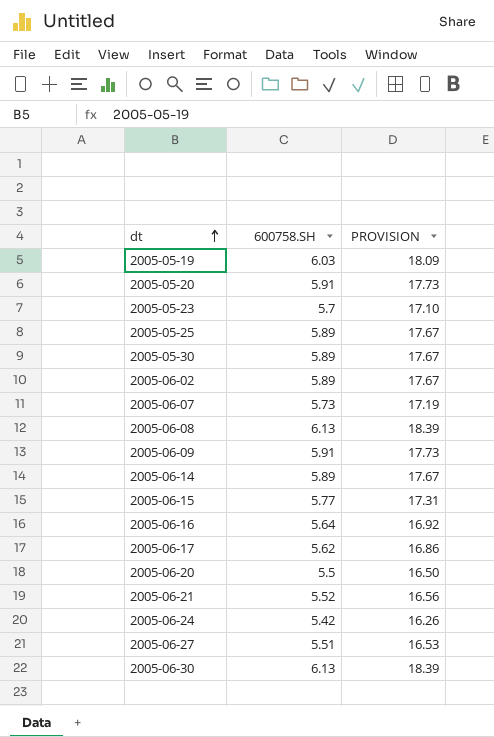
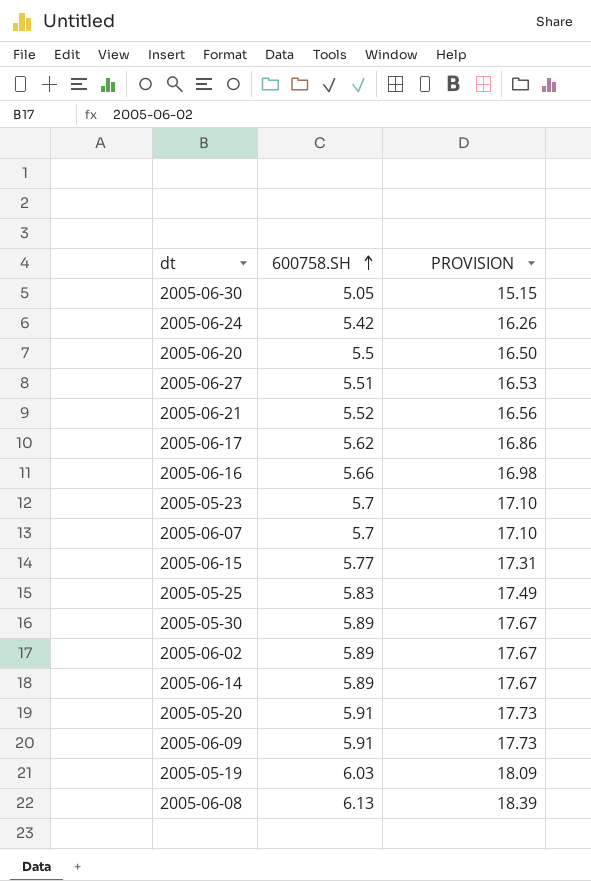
row order: dt ascending -> 600758.SH ascending
2005-06-30 | 600758.SH: 6.13 -> 5.05
2005-06-30 | PROVISION: 18.39 -> 15.15
2005-06-16 | 600758.SH: 5.64 -> 5.66
2005-06-16 | PROVISION: 16.92 -> 16.98
2005-06-07 | 600758.SH: 5.73 -> 5.7
2005-06-07 | PROVISION: 17.19 -> 17.10
2005-05-25 | 600758.SH: 5.89 -> 5.83
2005-05-25 | PROVISION: 17.67 -> 17.49

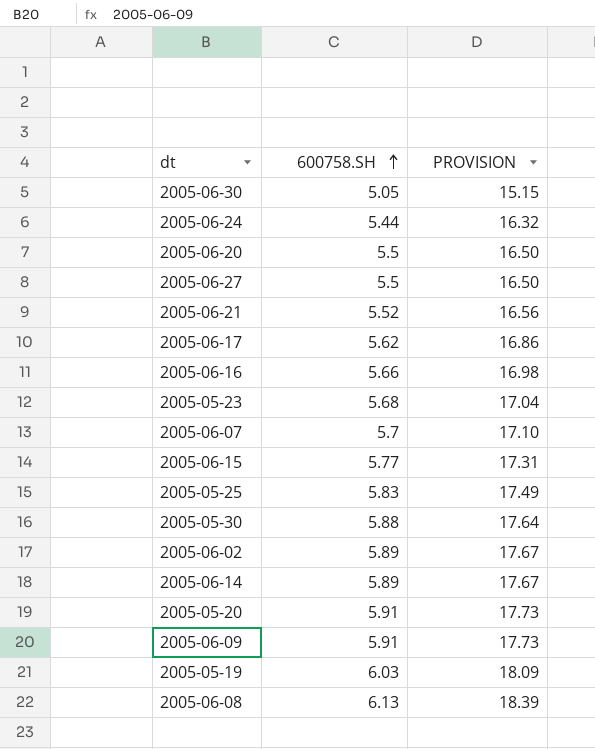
2005-06-24 | 600758.SH: 5.42 -> 5.44
2005-06-24 | PROVISION: 16.26 -> 16.32
2005-06-27 | 600758.SH: 5.51 -> 5.5
2005-06-27 | PROVISION: 16.53 -> 16.50
2005-05-23 | 600758.SH: 5.7 -> 5.68
2005-05-23 | PROVISION: 17.10 -> 17.04
2005-05-30 | 600758.SH: 5.89 -> 5.88
2005-05-30 | PROVISION: 17.67 -> 17.64

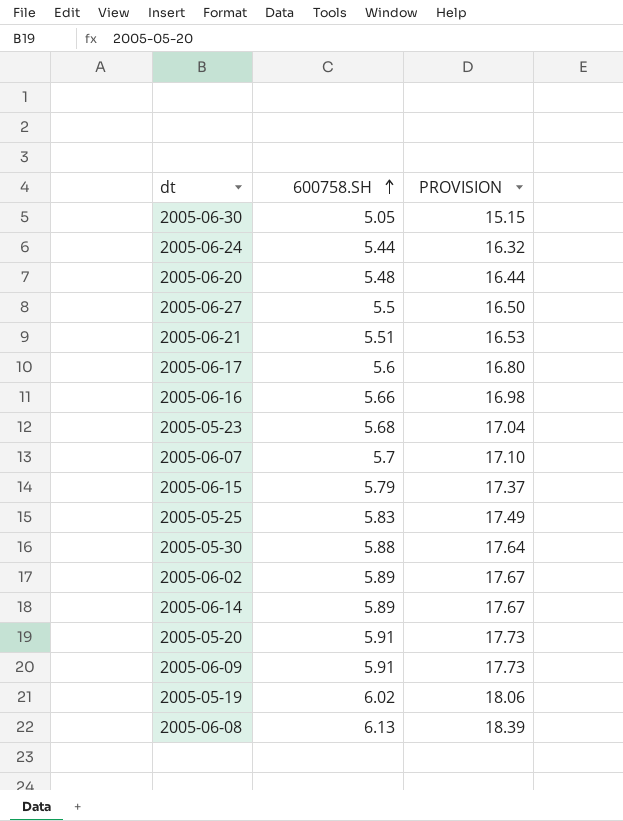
2005-06-20 | 600758.SH: 5.5 -> 5.48
2005-06-20 | PROVISION: 16.50 -> 16.44
2005-06-21 | 600758.SH: 5.52 -> 5.51
2005-06-21 | PROVISION: 16.56 -> 16.53
2005-06-17 | 600758.SH: 5.62 -> 5.6
2005-06-17 | PROVISION: 16.86 -> 16.80
2005-06-15 | 600758.SH: 5.77 -> 5.79
2005-06-15 | PROVISION: 17.31 -> 17.37
2005-05-19 | 600758.SH: 6.03 -> 6.02
2005-05-19 | PROVISION: 18.09 -> 18.06

